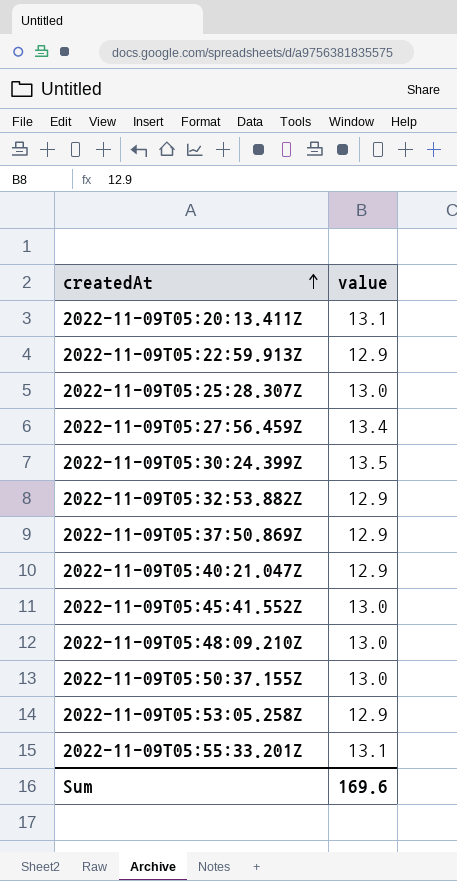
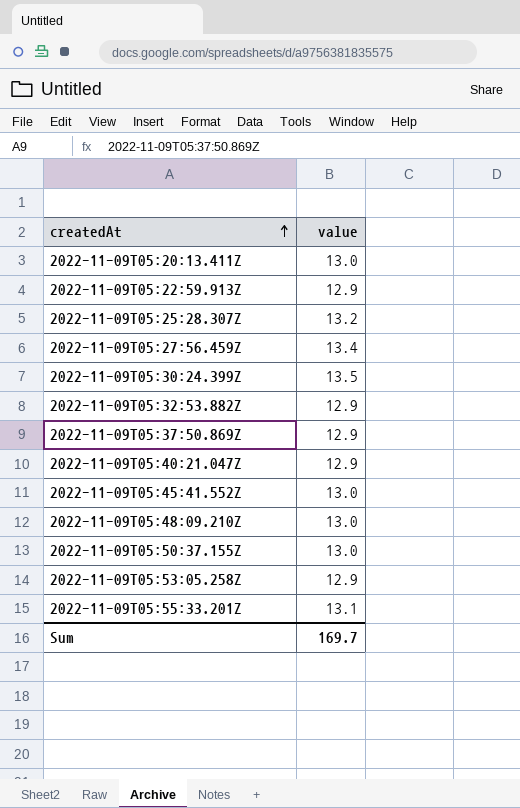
2022-11-09T05:20:13.411Z | value: 13.1 -> 13.0
2022-11-09T05:25:28.307Z | value: 13.0 -> 13.2
Sum | value: 169.6 -> 169.7

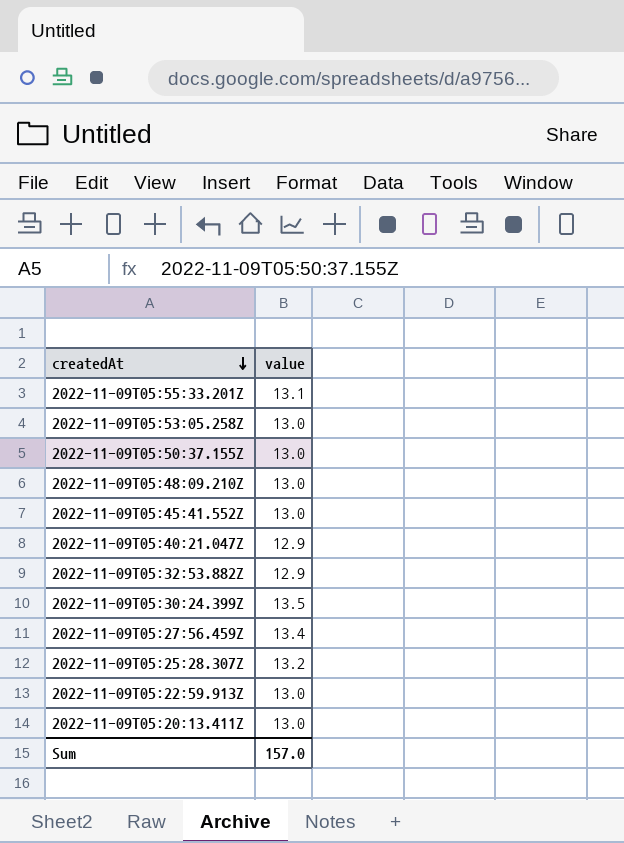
row order: createdAt ascending -> createdAt descending
row 2022-11-09T05:37:50.869Z: 12.9 -> none
2022-11-09T05:53:05.258Z | value: 12.9 -> 13.0
2022-11-09T05:22:59.913Z | value: 12.9 -> 13.0
Sum | value: 169.7 -> 157.0

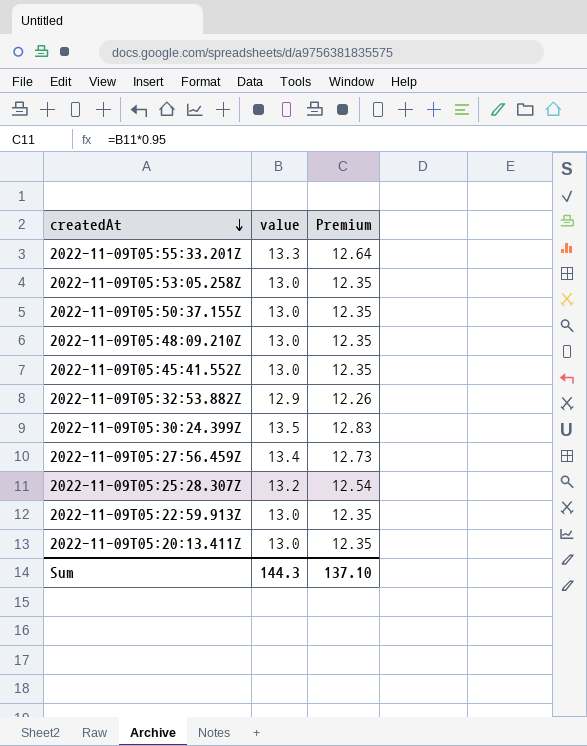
column Premium | formula: none -> [value] * 0.95
row 2022-11-09T05:40:21.047Z: 12.9 -> none
2022-11-09T05:55:33.201Z | value: 13.1 -> 13.3
Sum | value: 157.0 -> 144.3

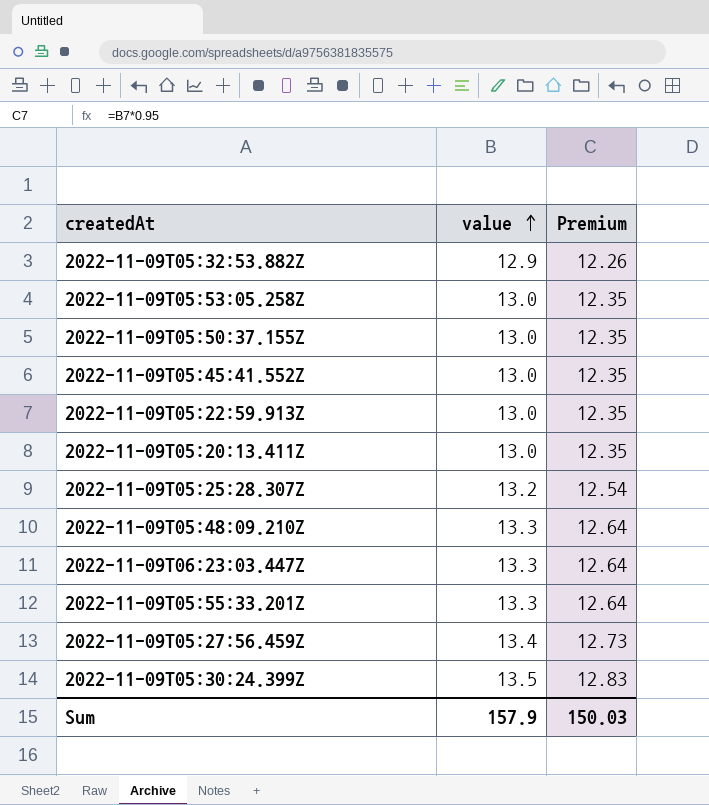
row order: createdAt descending -> value ascending
2022-11-09T05:48:09.210Z | value: 13.0 -> 13.3
2022-11-09T05:48:09.210Z | Premium: 12.35 -> 12.64
row 2022-11-09T06:23:03.447Z: none -> 13.3 | 12.64
Sum | value: 144.3 -> 157.9
Sum | Premium: 137.10 -> 150.03

